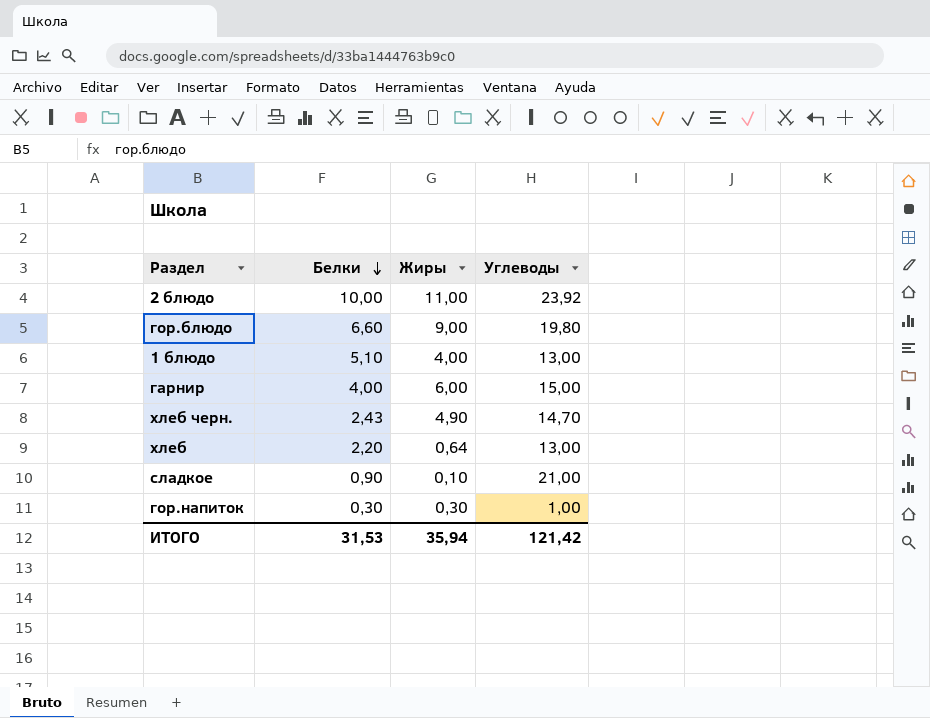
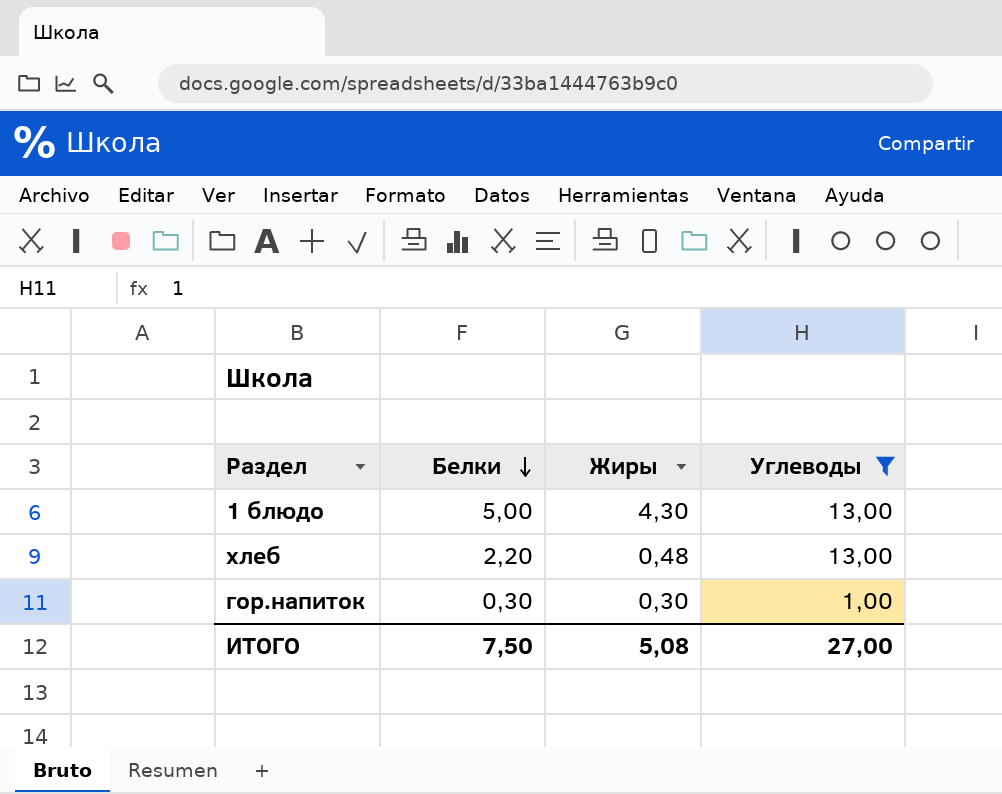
filter: none -> Углеводы <= 13,00
1 блюдо | Белки: 5,10 -> 5,00
1 блюдо | Жиры: 4,00 -> 4,30
хлеб | Жиры: 0,64 -> 0,48
ИТОГО | Белки: 31,53 -> 7,50
ИТОГО | Жиры: 35,94 -> 5,08
ИТОГО | Углеводы: 121,42 -> 27,00

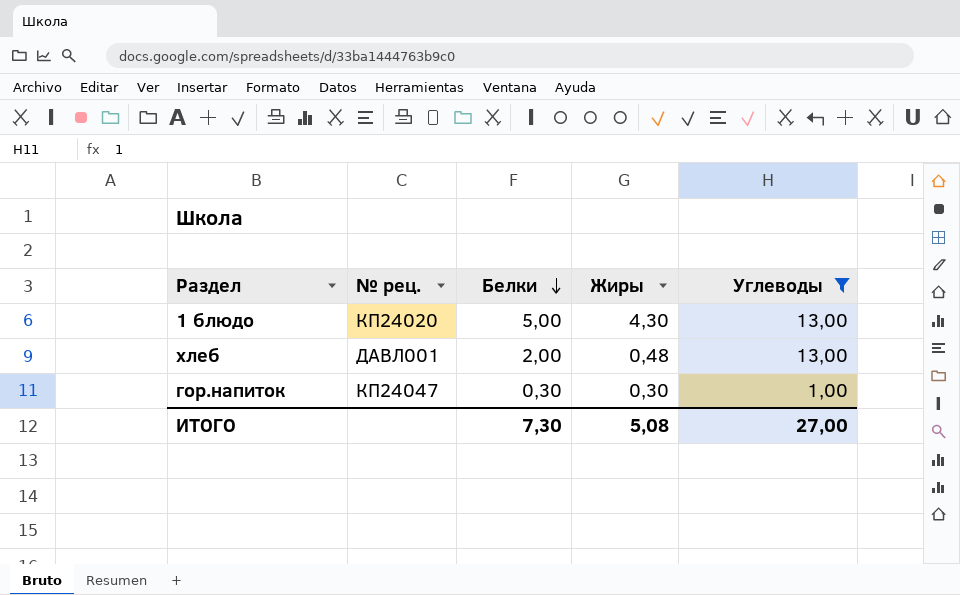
column № рец. | position: none -> 2
хлеб | Белки: 2,20 -> 2,00
ИТОГО | Белки: 7,50 -> 7,30

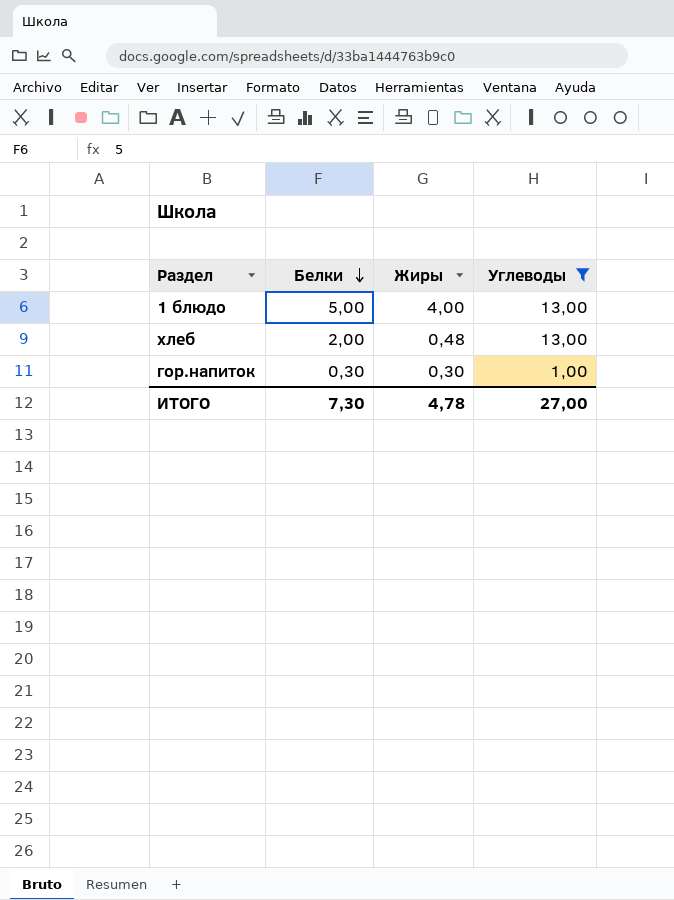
column № рец. | position: 2 -> none
1 блюдо | Жиры: 4,30 -> 4,00
ИТОГО | Жиры: 5,08 -> 4,78

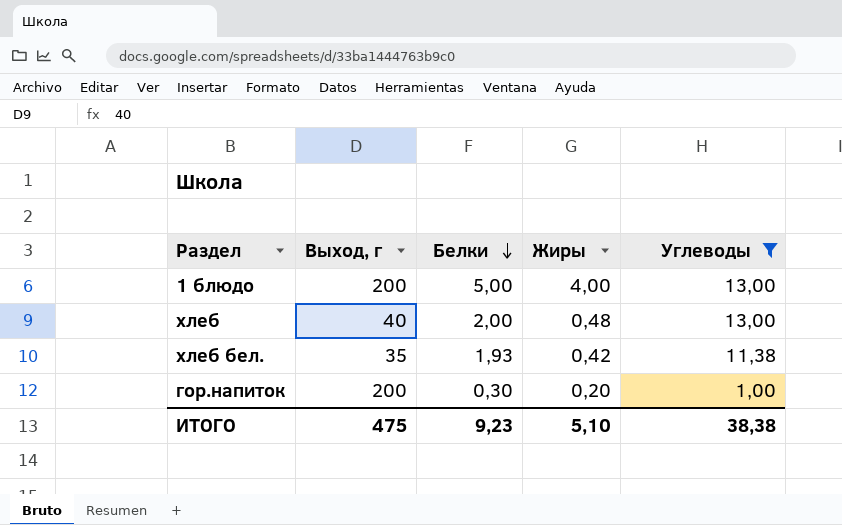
column Выход, г | position: none -> 2
row хлеб бел.: none -> 35 | 1,93 | 0,42 | 11,38
гор.напиток | Жиры: 0,30 -> 0,20
ИТОГО | Белки: 7,30 -> 9,23
ИТОГО | Жиры: 4,78 -> 5,10
ИТОГО | Углеводы: 27,00 -> 38,38

